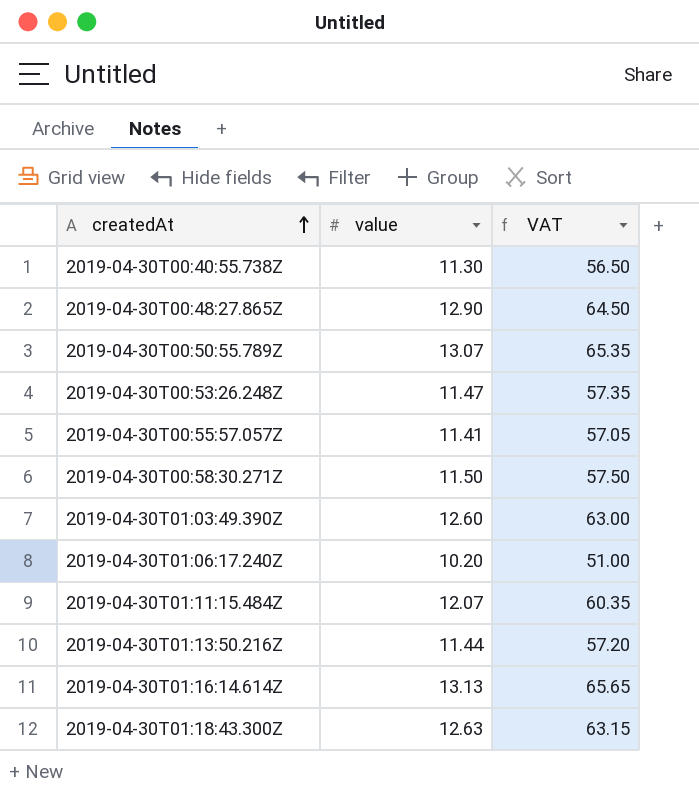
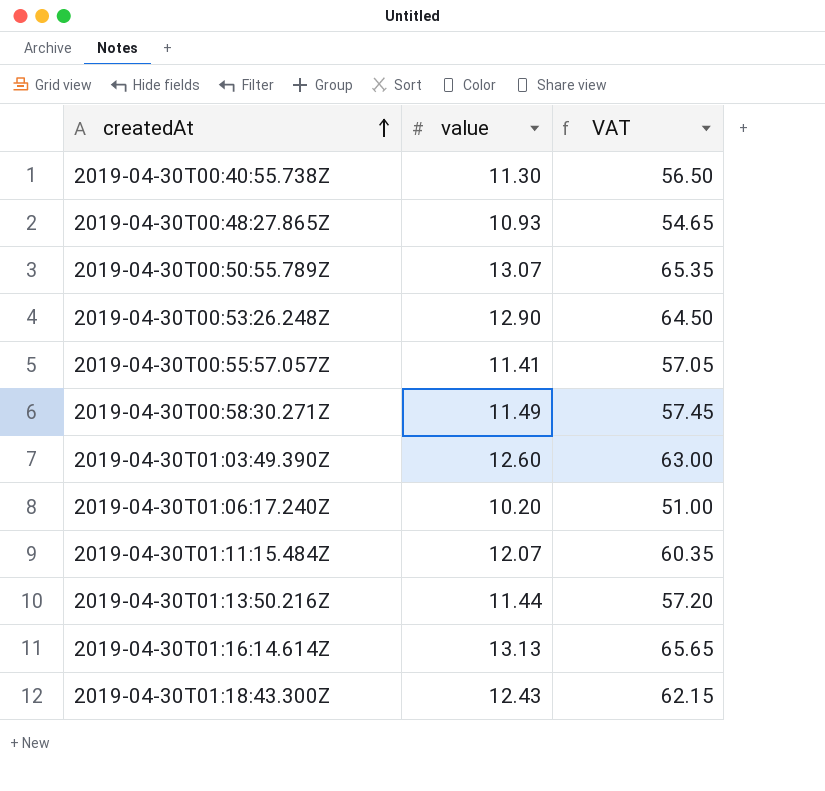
2019-04-30T00:48:27.865Z | value: 12.90 -> 10.93
2019-04-30T00:48:27.865Z | VAT: 64.50 -> 54.65
2019-04-30T00:53:26.248Z | value: 11.47 -> 12.90
2019-04-30T00:53:26.248Z | VAT: 57.35 -> 64.50
2019-04-30T00:58:30.271Z | value: 11.50 -> 11.49
2019-04-30T00:58:30.271Z | VAT: 57.50 -> 57.45
2019-04-30T01:18:43.300Z | value: 12.63 -> 12.43
2019-04-30T01:18:43.300Z | VAT: 63.15 -> 62.15

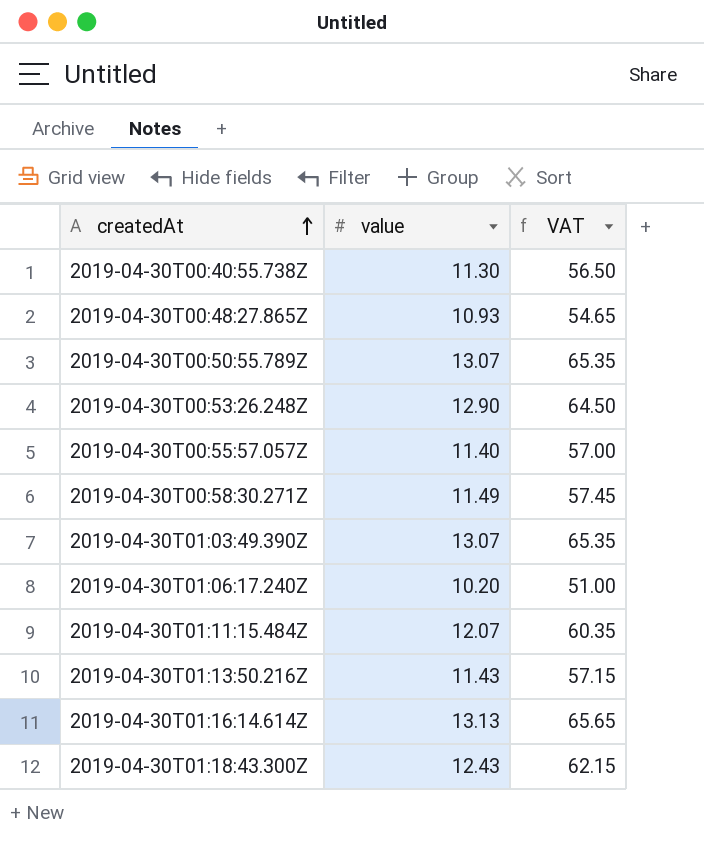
2019-04-30T00:55:57.057Z | value: 11.41 -> 11.40
2019-04-30T00:55:57.057Z | VAT: 57.05 -> 57.00
2019-04-30T01:03:49.390Z | value: 12.60 -> 13.07
2019-04-30T01:03:49.390Z | VAT: 63.00 -> 65.35
2019-04-30T01:13:50.216Z | value: 11.44 -> 11.43
2019-04-30T01:13:50.216Z | VAT: 57.20 -> 57.15

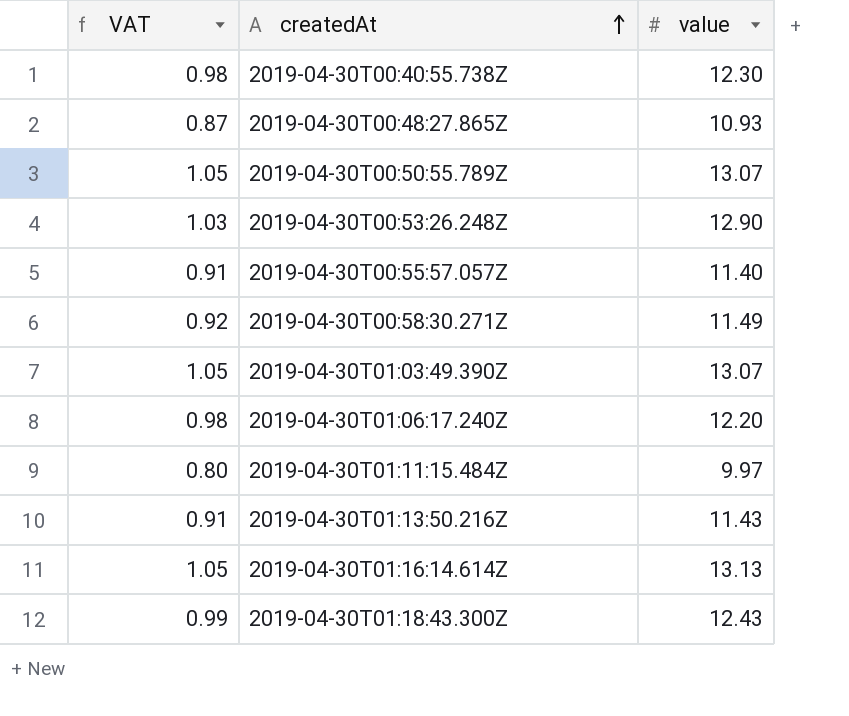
column VAT | formula: [value] * 5 -> [value] * 0.08
column VAT | position: 3 -> 1
2019-04-30T00:40:55.738Z | value: 11.30 -> 12.30
2019-04-30T01:06:17.240Z | value: 10.20 -> 12.20
2019-04-30T01:11:15.484Z | value: 12.07 -> 9.97

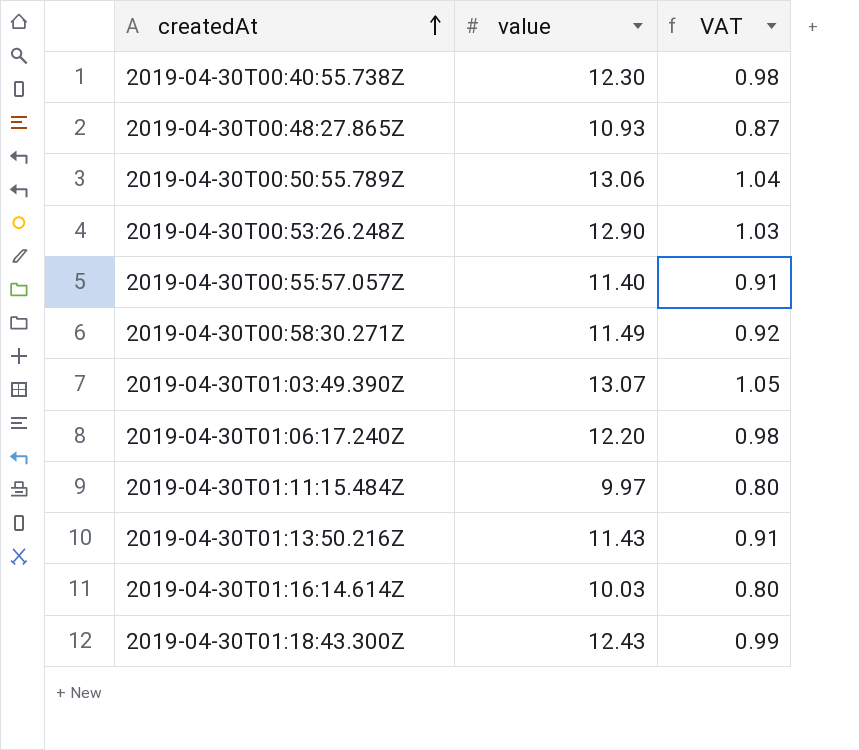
column VAT | position: 1 -> 3
2019-04-30T00:50:55.789Z | value: 13.07 -> 13.06
2019-04-30T00:50:55.789Z | VAT: 1.05 -> 1.04
2019-04-30T01:16:14.614Z | value: 13.13 -> 10.03
2019-04-30T01:16:14.614Z | VAT: 1.05 -> 0.80

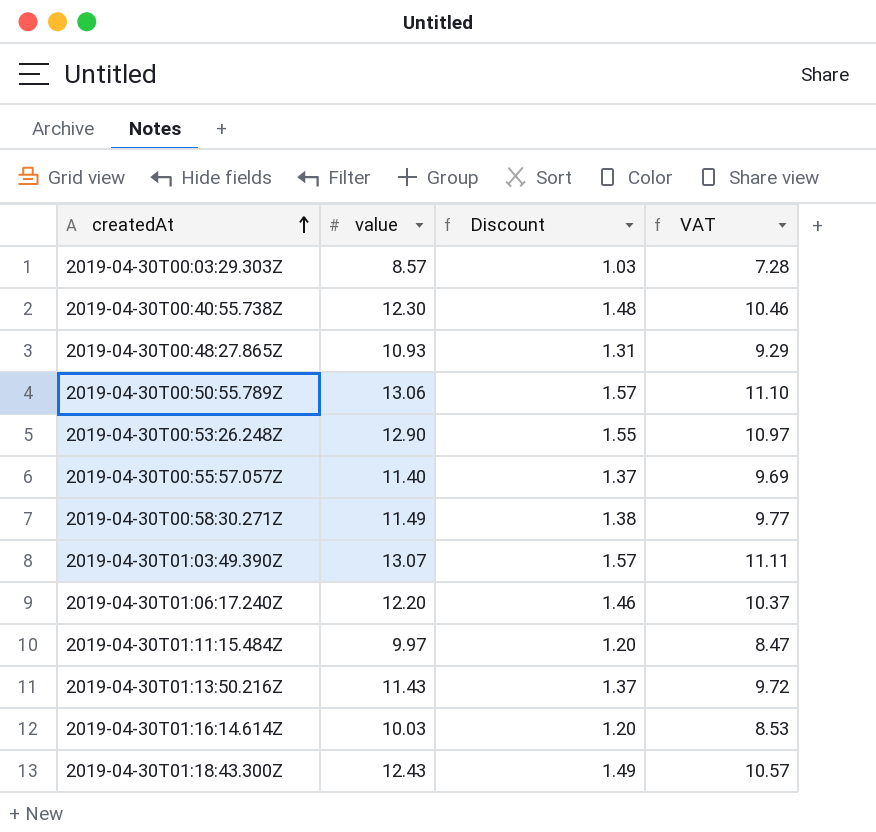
column Discount | formula: none -> [value] * 0.12
column VAT | formula: [value] * 0.08 -> [value] * 0.85
row 2019-04-30T00:03:29.303Z: none -> 8.57 | 1.03 | 7.28

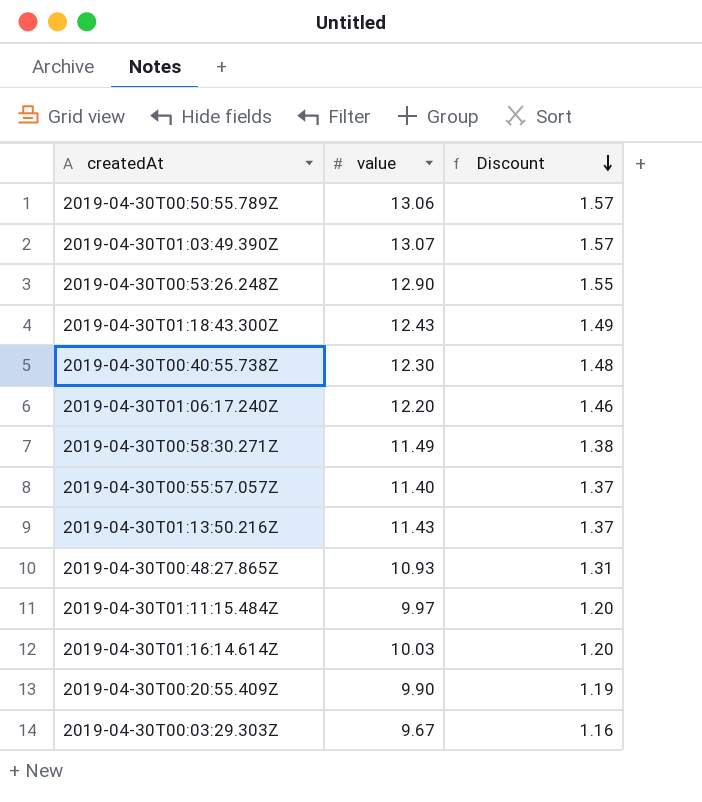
row order: createdAt ascending -> Discount descending
column VAT | formula: [value] * 0.85 -> none
row 2019-04-30T00:20:55.409Z: none -> 9.90 | 1.19
2019-04-30T00:03:29.303Z | value: 8.57 -> 9.67
2019-04-30T00:03:29.303Z | Discount: 1.03 -> 1.16

